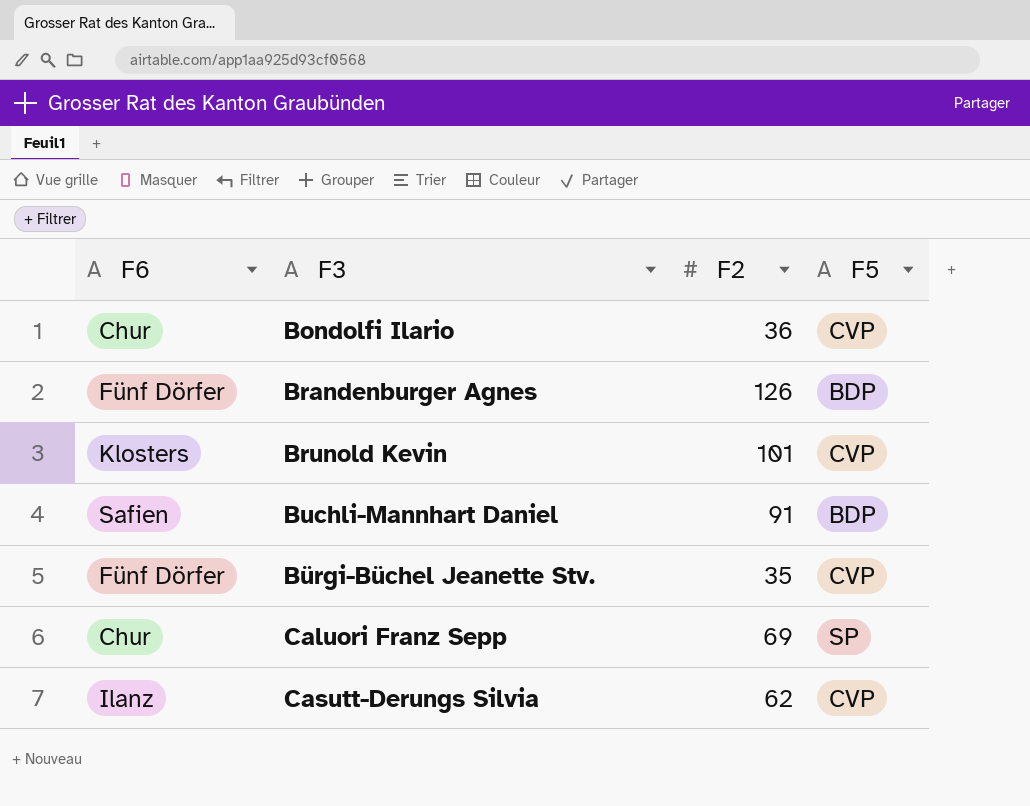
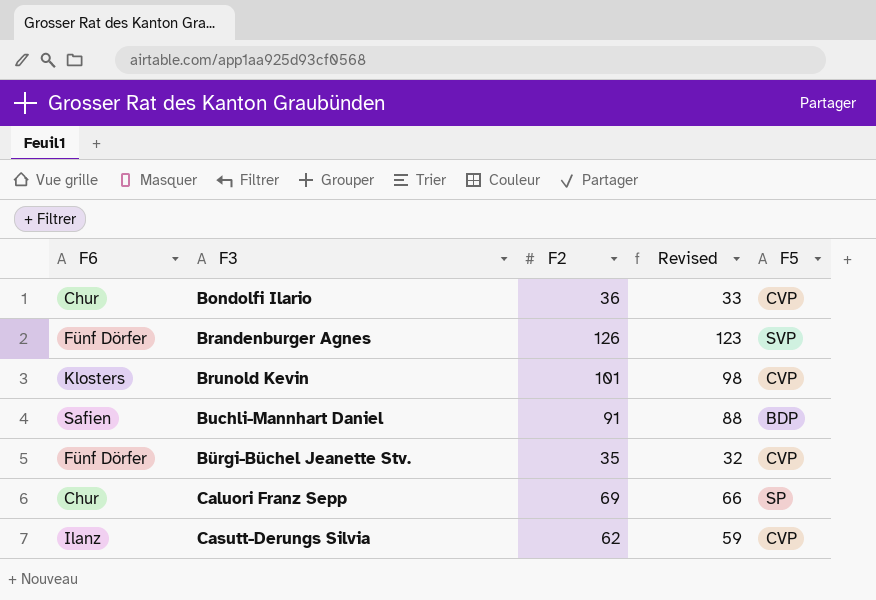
column Revised | formula: none -> [F2] - 3
Brandenburger Agnes | F5: BDP -> SVP

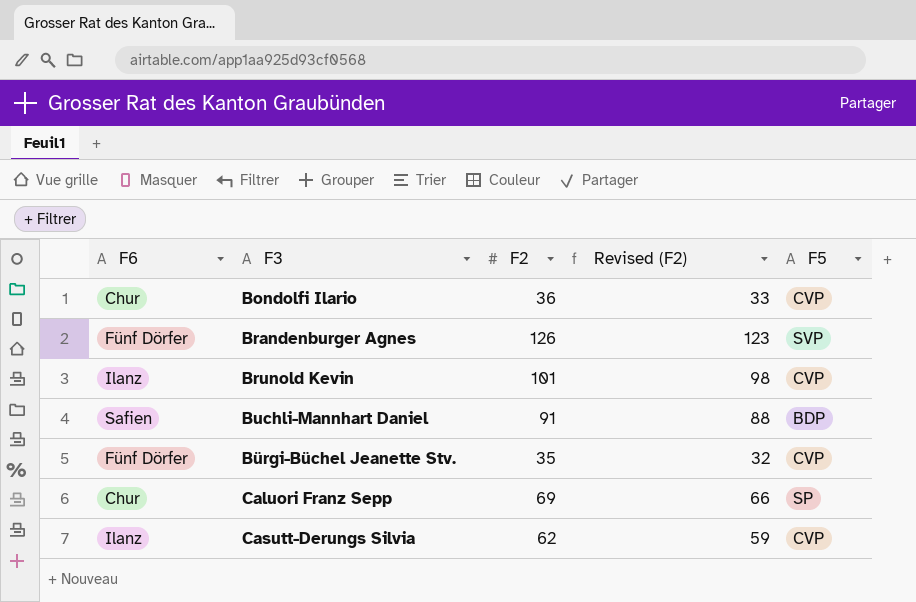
column name: Revised -> Revised (F2)
Brunold Kevin | F6: Klosters -> Ilanz

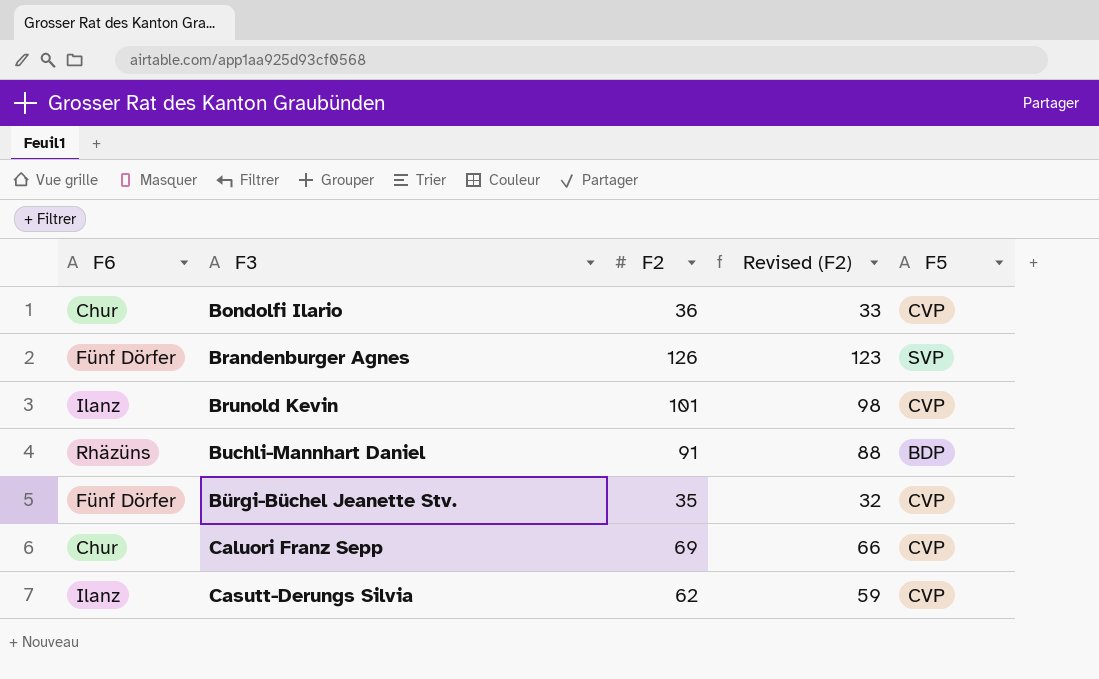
Buchli-Mannhart Daniel | F6: Safien -> Rhäzüns
Caluori Franz Sepp | F5: SP -> CVP

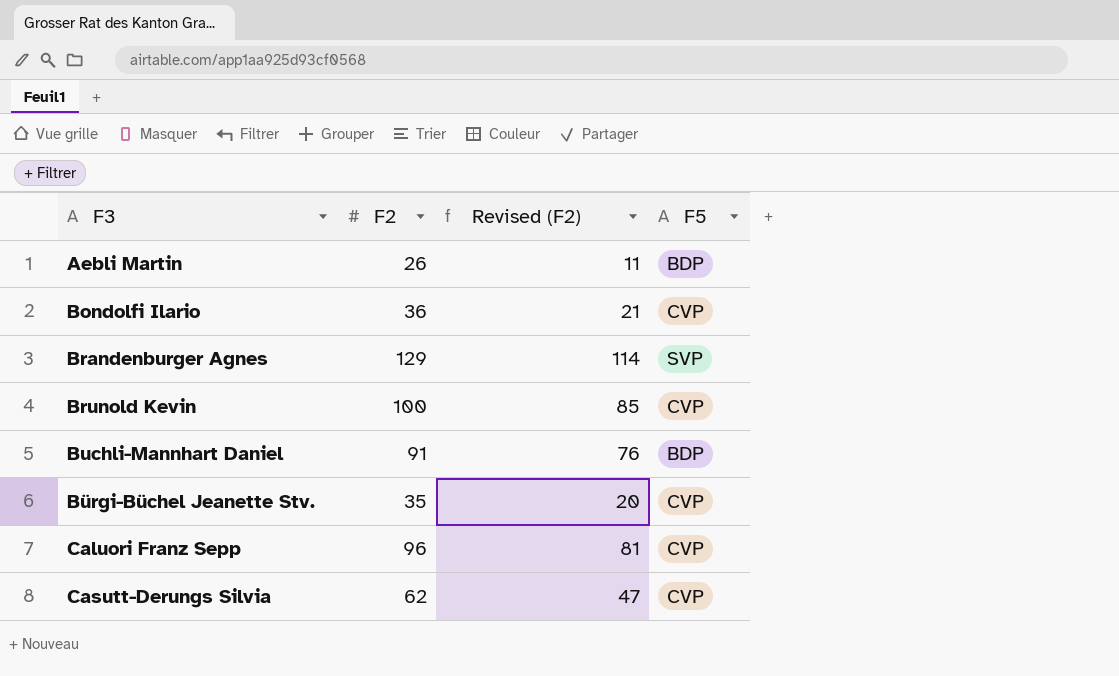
column F6 | position: 1 -> none
column Revised (F2) | formula: [F2] - 3 -> [F2] - 15
row Aebli Martin: none -> 26 | 11 | BDP
Brandenburger Agnes | F2: 126 -> 129
Brunold Kevin | F2: 101 -> 100
Caluori Franz Sepp | F2: 69 -> 96

